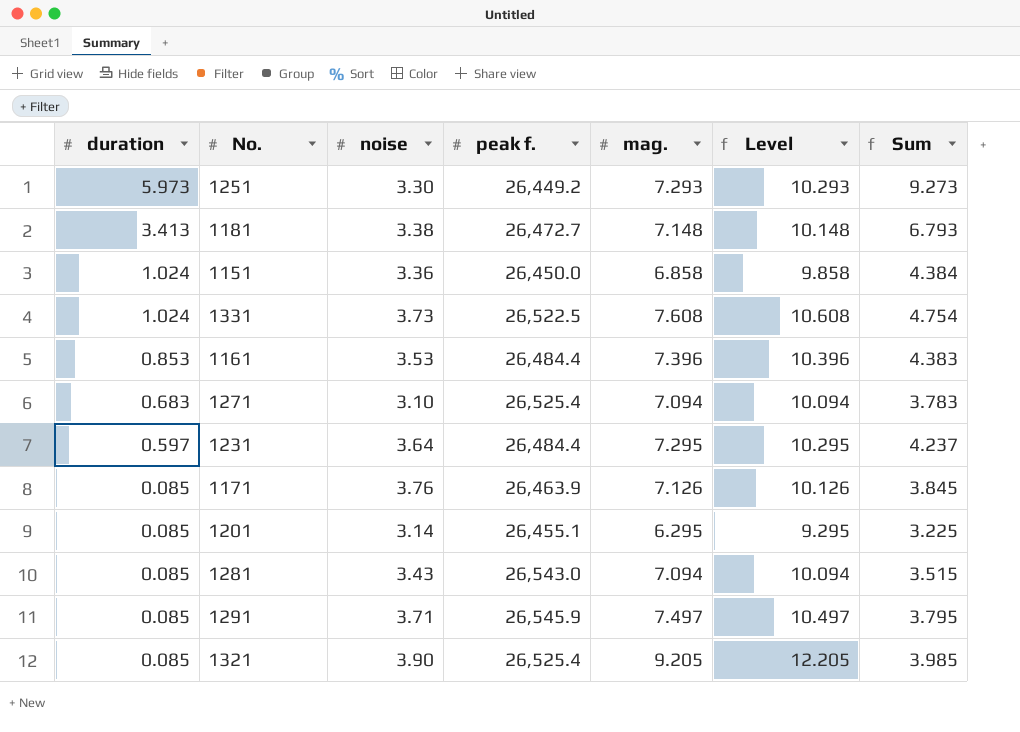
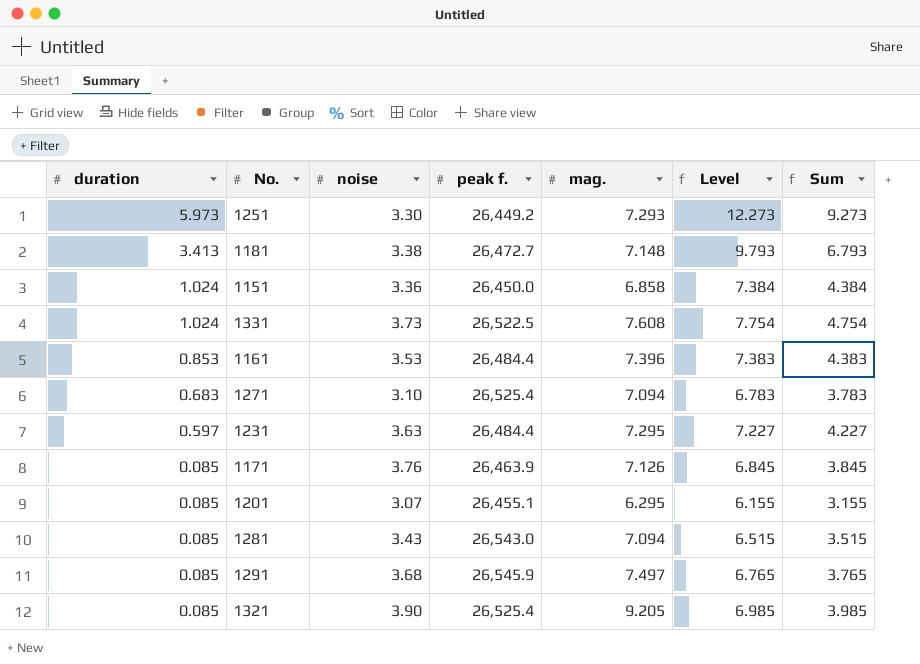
column Level | formula: [mag.] + 3 -> [Sum] + 3
1231 | noise: 3.64 -> 3.63
1231 | Sum: 4.237 -> 4.227
1201 | noise: 3.14 -> 3.07
1201 | Sum: 3.225 -> 3.155
1291 | noise: 3.71 -> 3.68
1291 | Sum: 3.795 -> 3.765

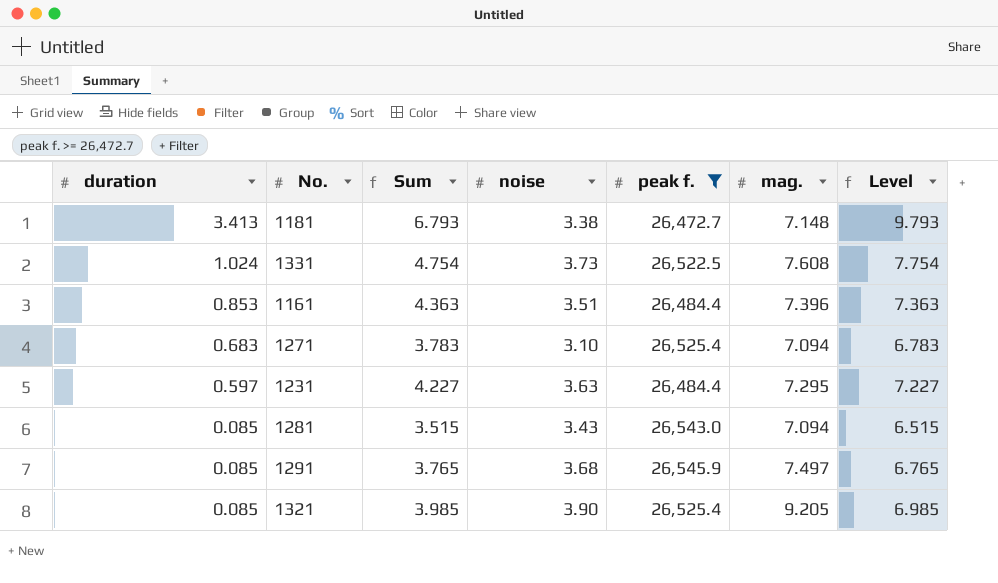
filter: none -> peak f. >= 26,472.7
column Sum | position: 7 -> 3
1161 | Sum: 4.383 -> 4.363
1161 | noise: 3.53 -> 3.51
1161 | Level: 7.383 -> 7.363

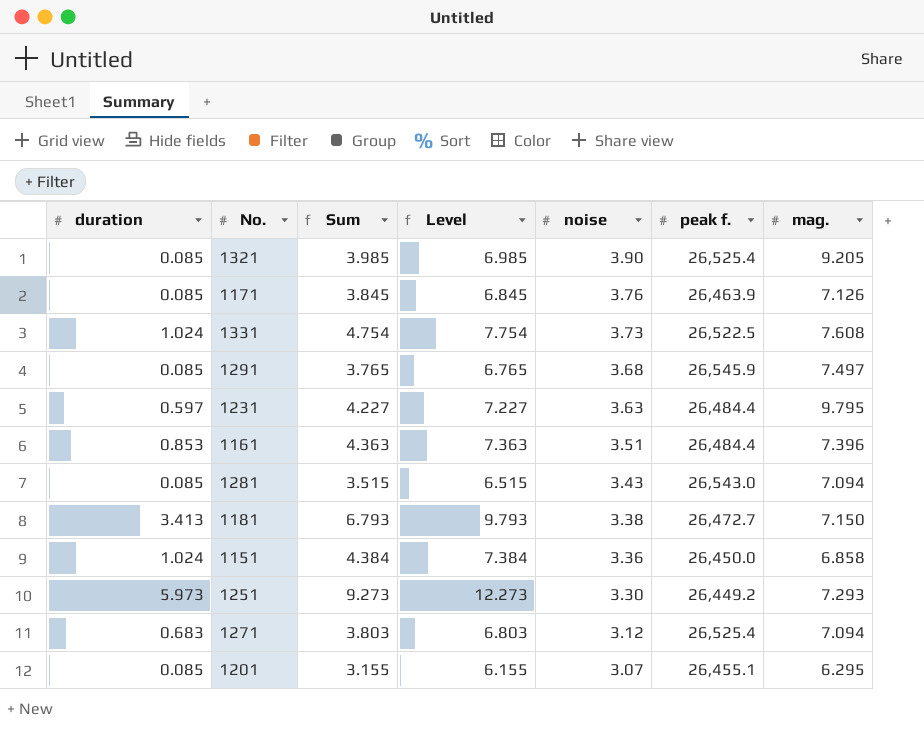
filter: peak f. >= 26,472.7 -> none
row order: duration descending -> noise descending
column Level | position: 7 -> 4
1231 | mag.: 7.295 -> 9.795
1181 | mag.: 7.148 -> 7.150
1271 | Sum: 3.783 -> 3.803
1271 | Level: 6.783 -> 6.803
1271 | noise: 3.10 -> 3.12

